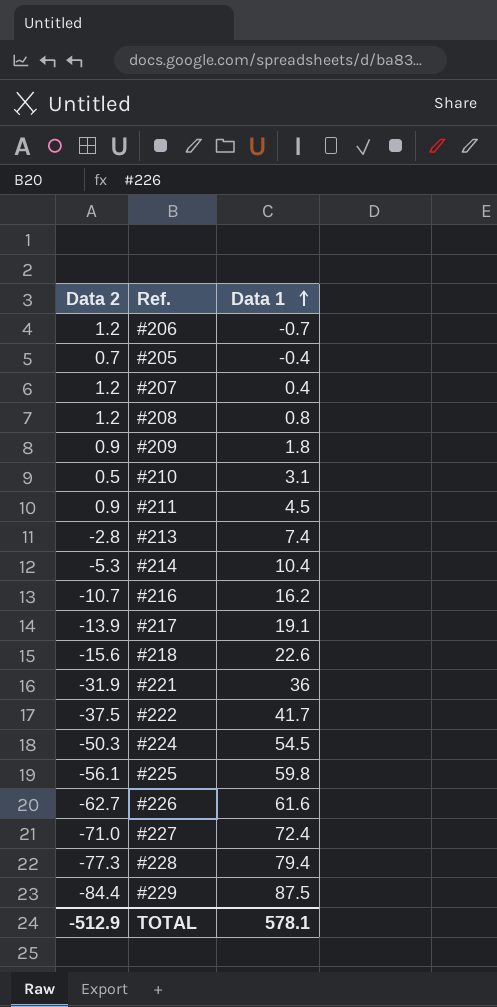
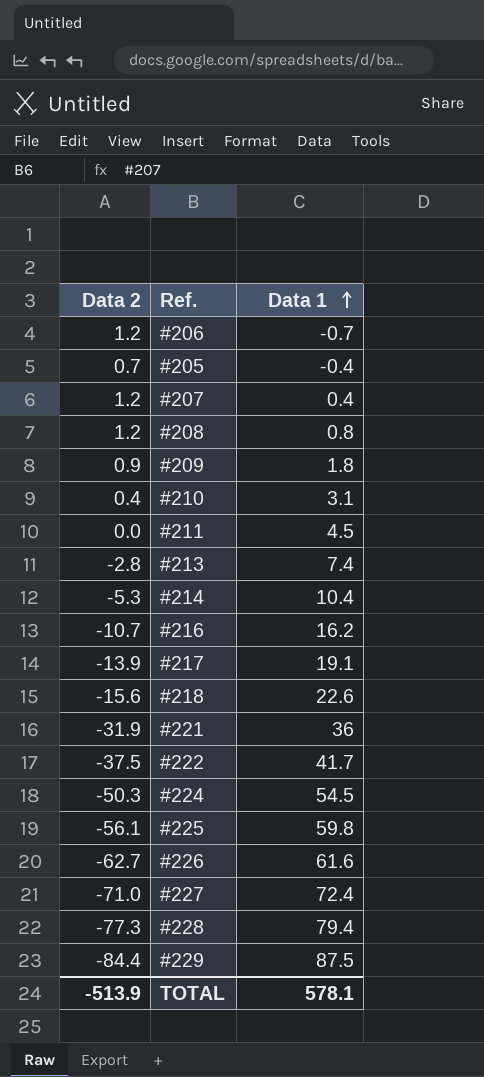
#210 | Data 2: 0.5 -> 0.4
#211 | Data 2: 0.9 -> 0.0
TOTAL | Data 2: -512.9 -> -513.9

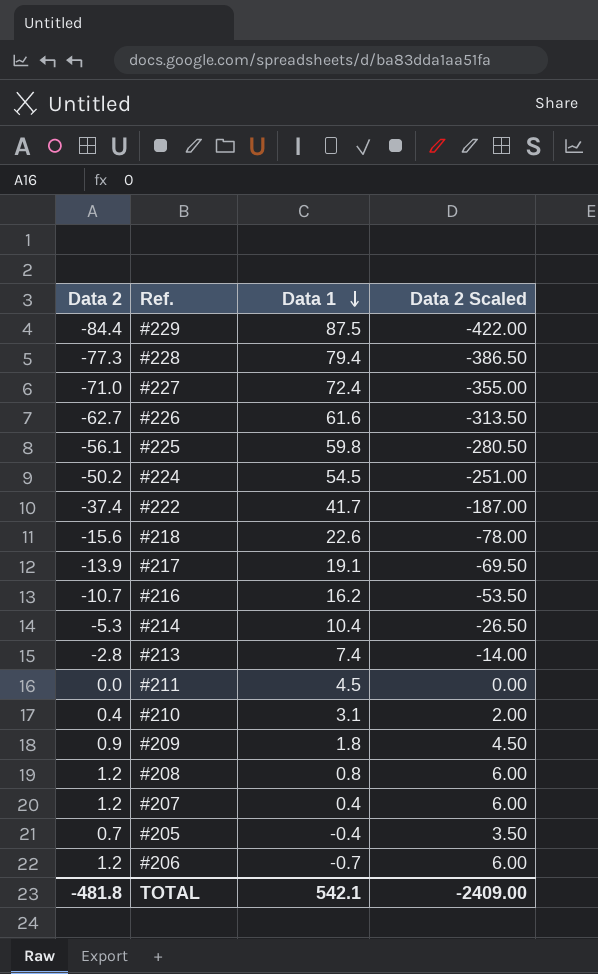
row order: Data 1 ascending -> Data 1 descending
column Data 2 Scaled | formula: none -> [Data 2] * 5
row #221: -31.9 | 36 -> none
#224 | Data 2: -50.3 -> -50.2
#222 | Data 2: -37.5 -> -37.4
TOTAL | Data 2: -513.9 -> -481.8
TOTAL | Data 1: 578.1 -> 542.1

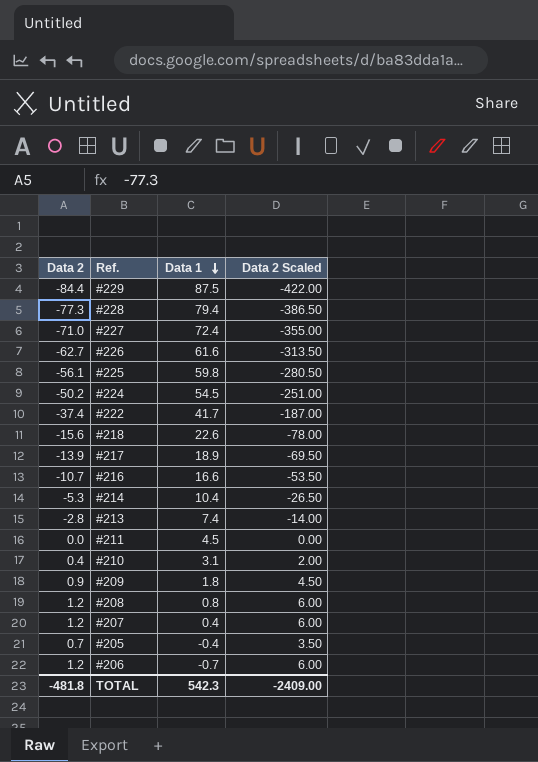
#217 | Data 1: 19.1 -> 18.9
#216 | Data 1: 16.2 -> 16.6
TOTAL | Data 1: 542.1 -> 542.3

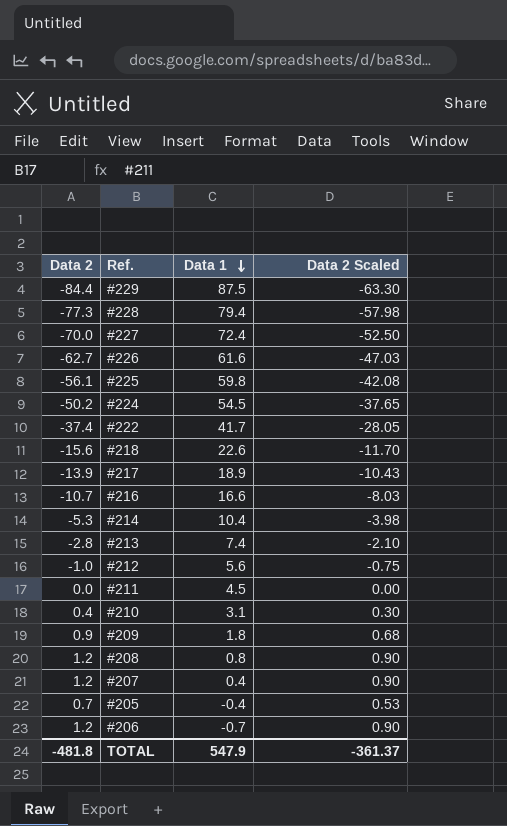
column Data 2 Scaled | formula: [Data 2] * 5 -> [Data 2] * 0.75
#227 | Data 2: -71.0 -> -70.0
row #212: none -> -1.0 | 5.6 | -0.75
TOTAL | Data 1: 542.3 -> 547.9
TOTAL | Data 2 Scaled: -2409.00 -> -361.37

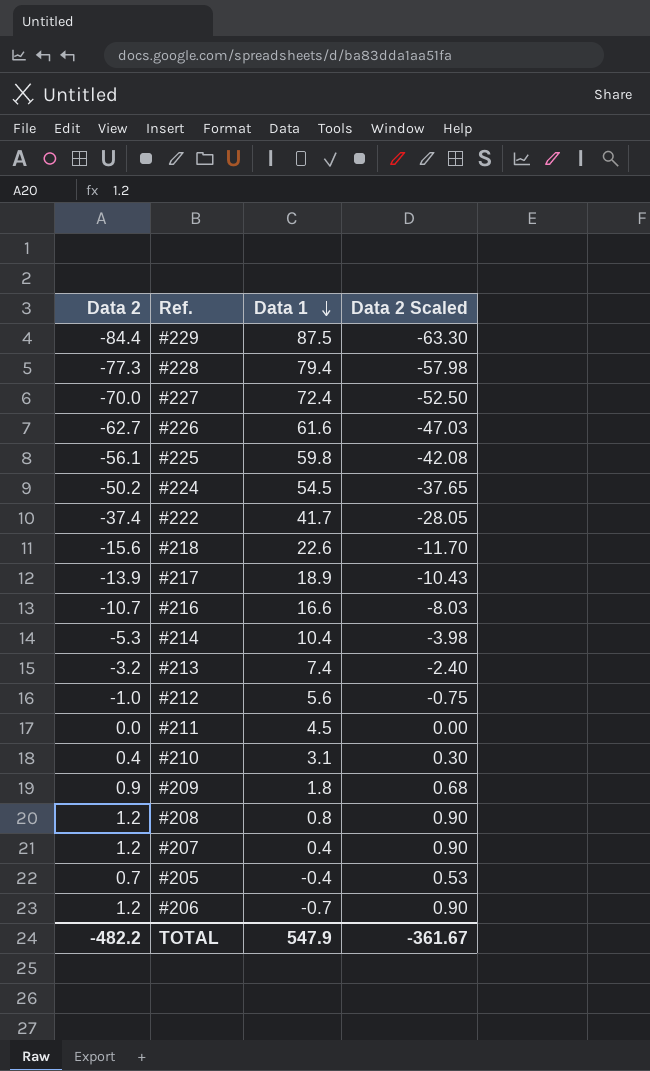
#213 | Data 2: -2.8 -> -3.2
#213 | Data 2 Scaled: -2.10 -> -2.40
TOTAL | Data 2: -481.8 -> -482.2
TOTAL | Data 2 Scaled: -361.37 -> -361.67

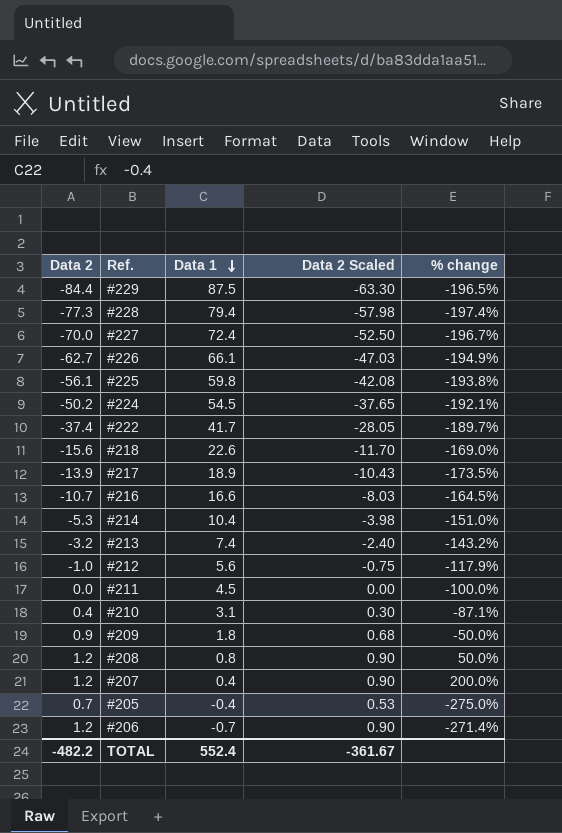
column % change | formula: none -> ([Data 2] - [Data 1]) / [Data 1]
#226 | Data 1: 61.6 -> 66.1
TOTAL | Data 1: 547.9 -> 552.4

